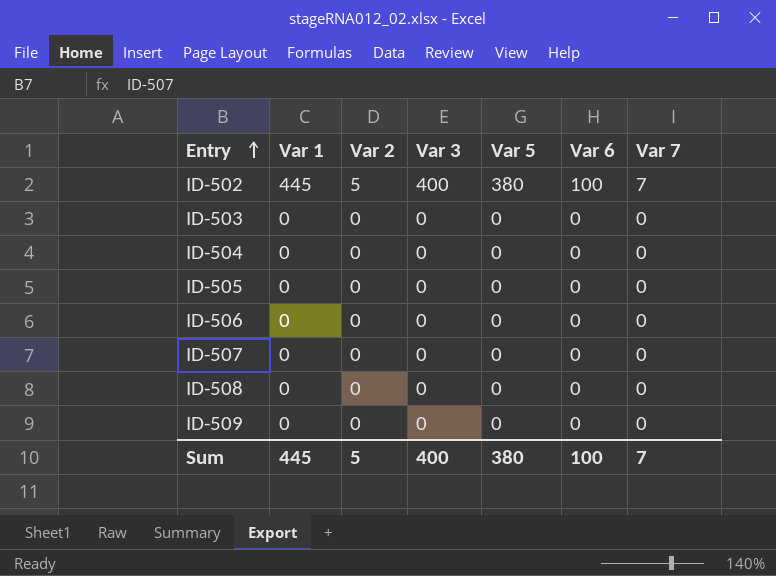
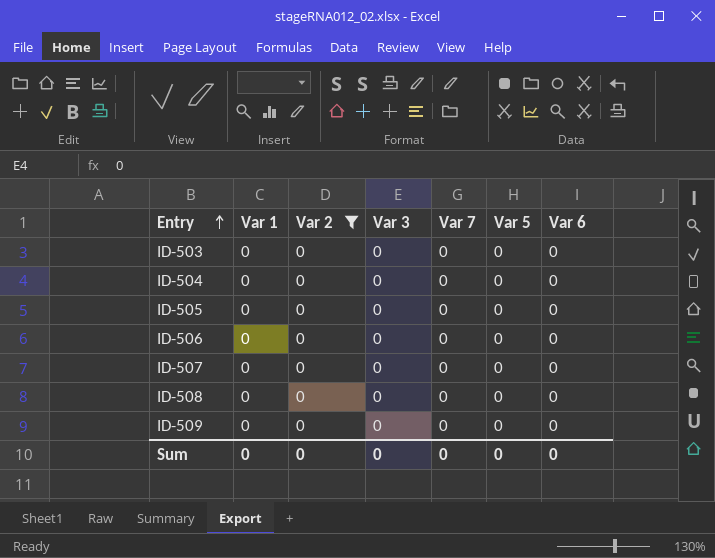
filter: none -> Var 2 = 0
column Var 7 | position: 7 -> 5
Sum | Var 1: 445 -> 0
Sum | Var 2: 5 -> 0
Sum | Var 3: 400 -> 0
Sum | Var 7: 7 -> 0
Sum | Var 5: 380 -> 0
Sum | Var 6: 100 -> 0

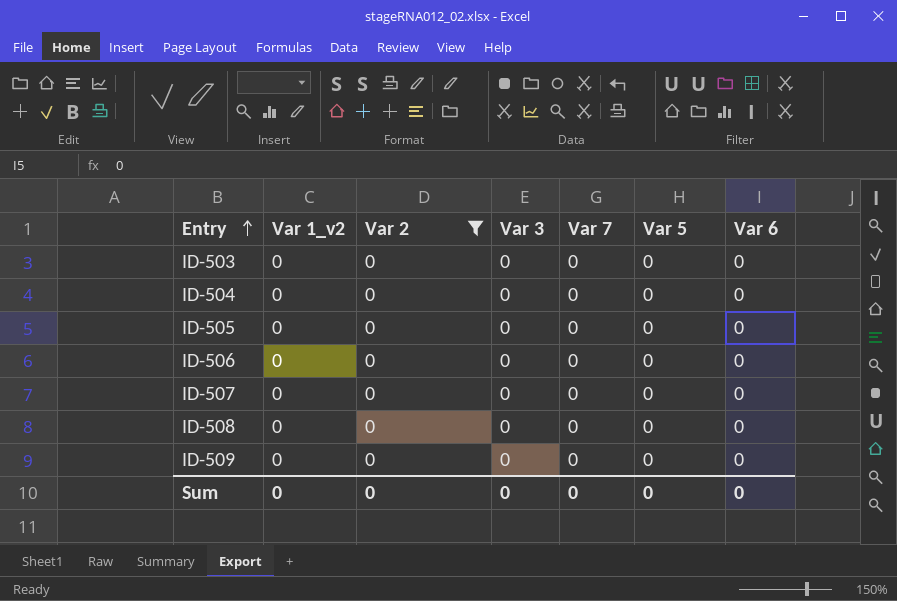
column name: Var 1 -> Var 1_v2

